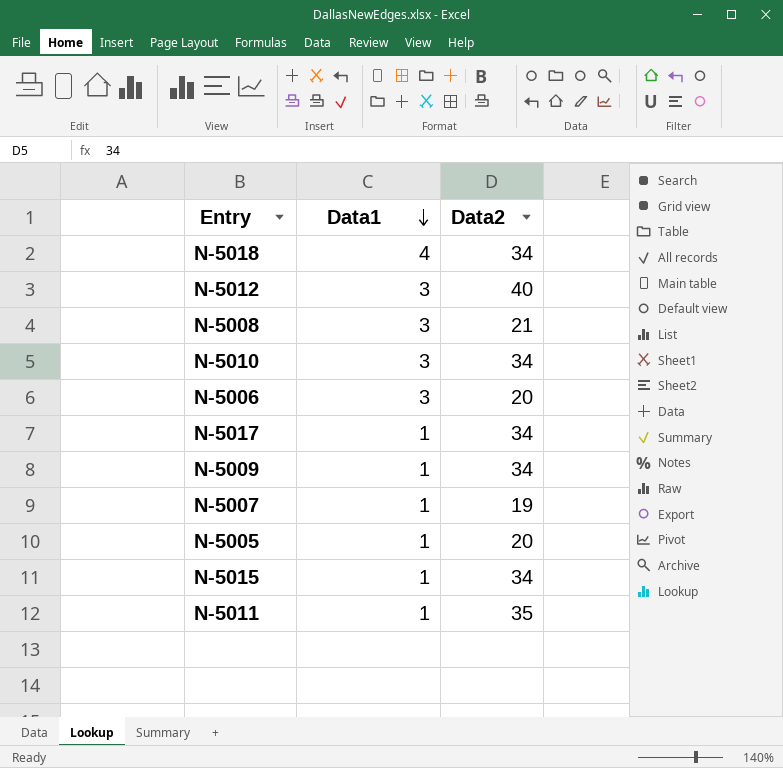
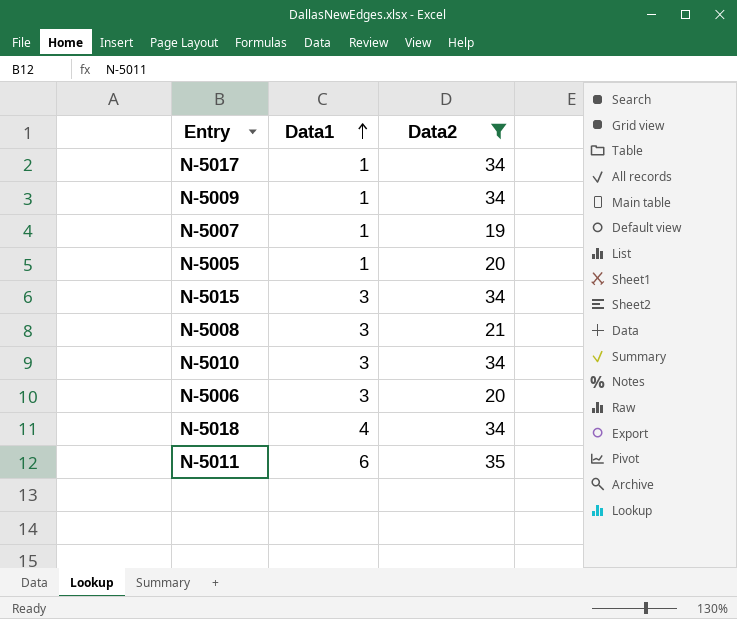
filter: none -> Data2 != 40
row order: Data1 descending -> Data1 ascending
N-5015 | Data1: 1 -> 3
N-5011 | Data1: 1 -> 6

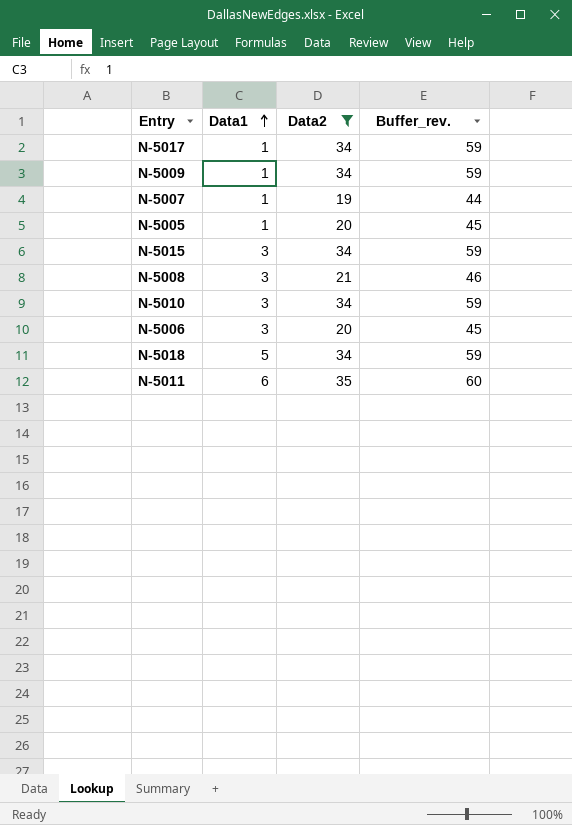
column Buffer_rev. | formula: none -> [Data2] + 25
N-5018 | Data1: 4 -> 5

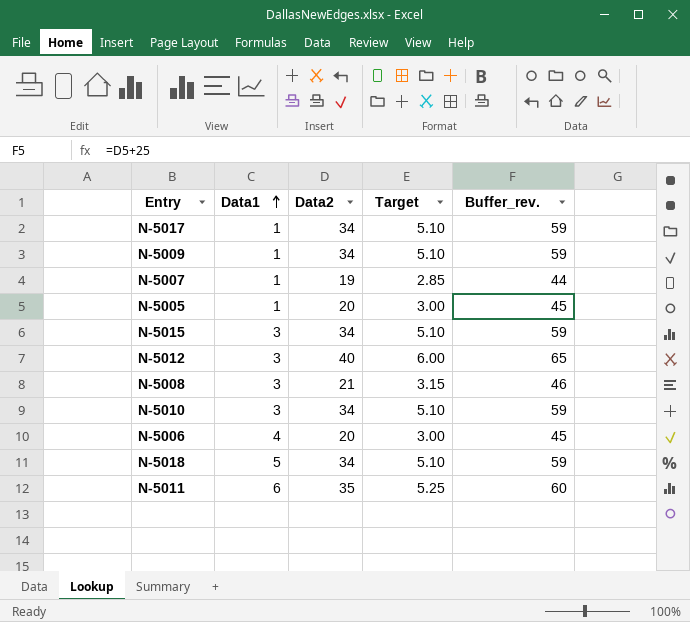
filter: Data2 != 40 -> none
column Target | formula: none -> [Data2] * 0.15
N-5006 | Data1: 3 -> 4

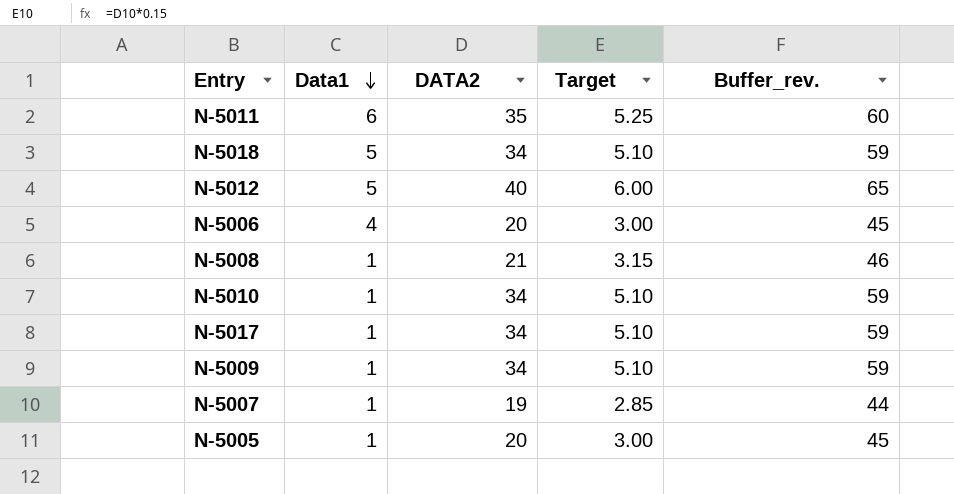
row order: Data1 ascending -> Data1 descending
column name: Data2 -> DATA2
row N-5015: 3 | 34 | 5.10 | 59 -> none
N-5012 | Data1: 3 -> 5
N-5008 | Data1: 3 -> 1
N-5010 | Data1: 3 -> 1

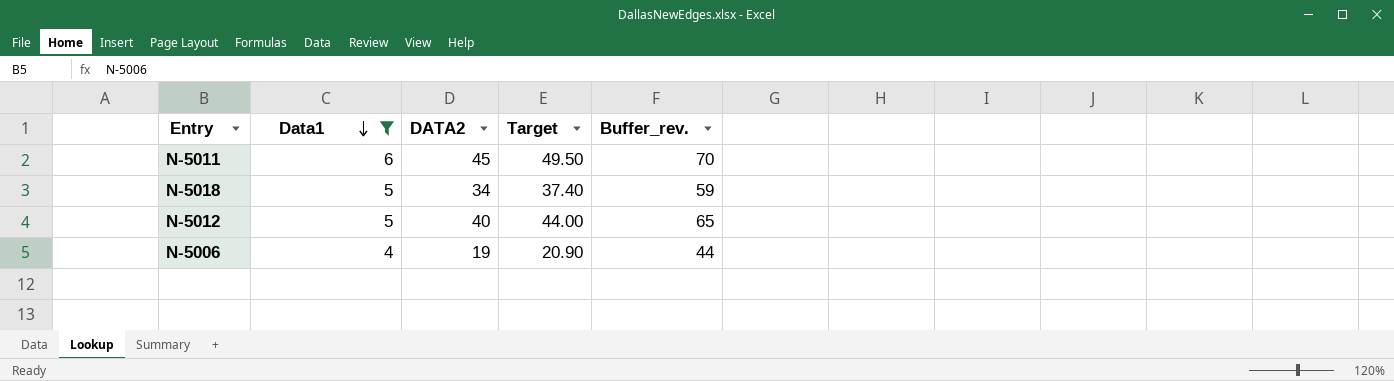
filter: none -> Data1 != 1
column Target | formula: [DATA2] * 0.15 -> [DATA2] * 1.1
N-5011 | DATA2: 35 -> 45
N-5011 | Buffer_rev.: 60 -> 70
N-5006 | DATA2: 20 -> 19
N-5006 | Buffer_rev.: 45 -> 44

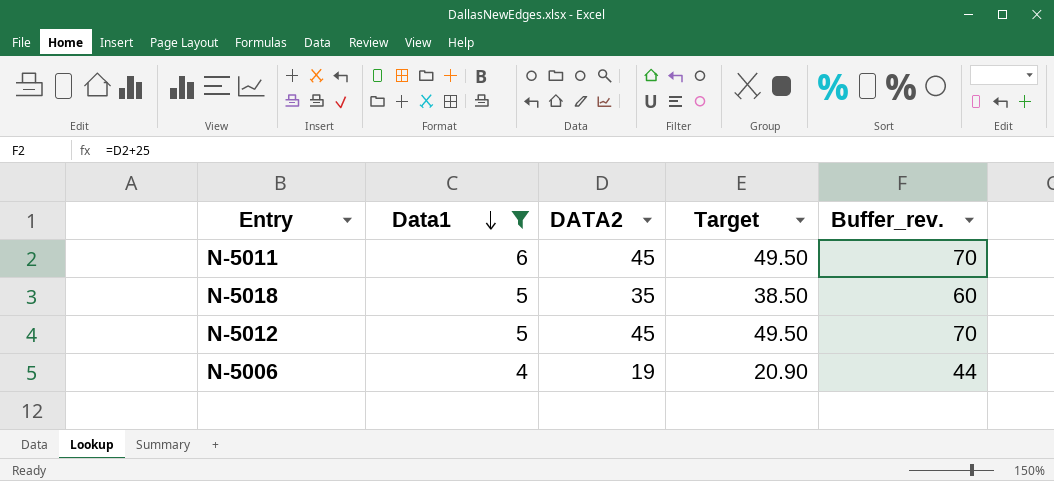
N-5018 | DATA2: 34 -> 35
N-5018 | Target: 37.40 -> 38.50
N-5018 | Buffer_rev.: 59 -> 60
N-5012 | DATA2: 40 -> 45
N-5012 | Target: 44.00 -> 49.50
N-5012 | Buffer_rev.: 65 -> 70

